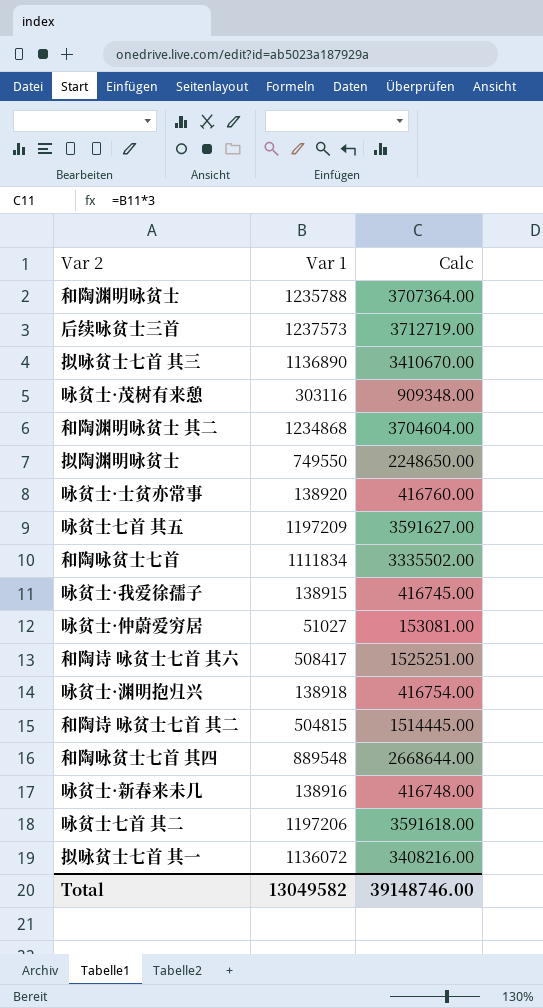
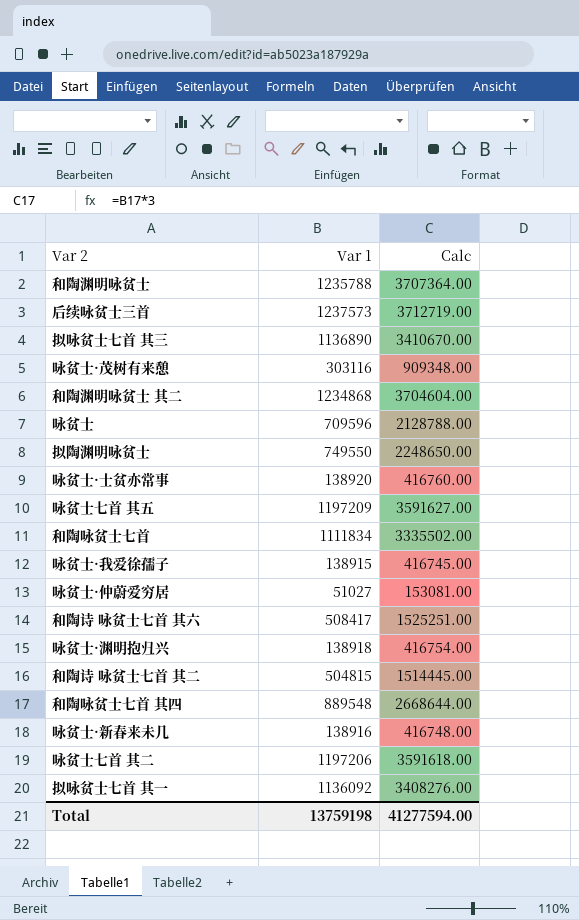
row 咏贫士: none -> 709596 | 2128788.00
拟咏贫士七首 其一 | Var 1: 1136072 -> 1136092
拟咏贫士七首 其一 | Calc: 3408216.00 -> 3408276.00
Total | Var 1: 13049582 -> 13759198
Total | Calc: 39148746.00 -> 41277594.00

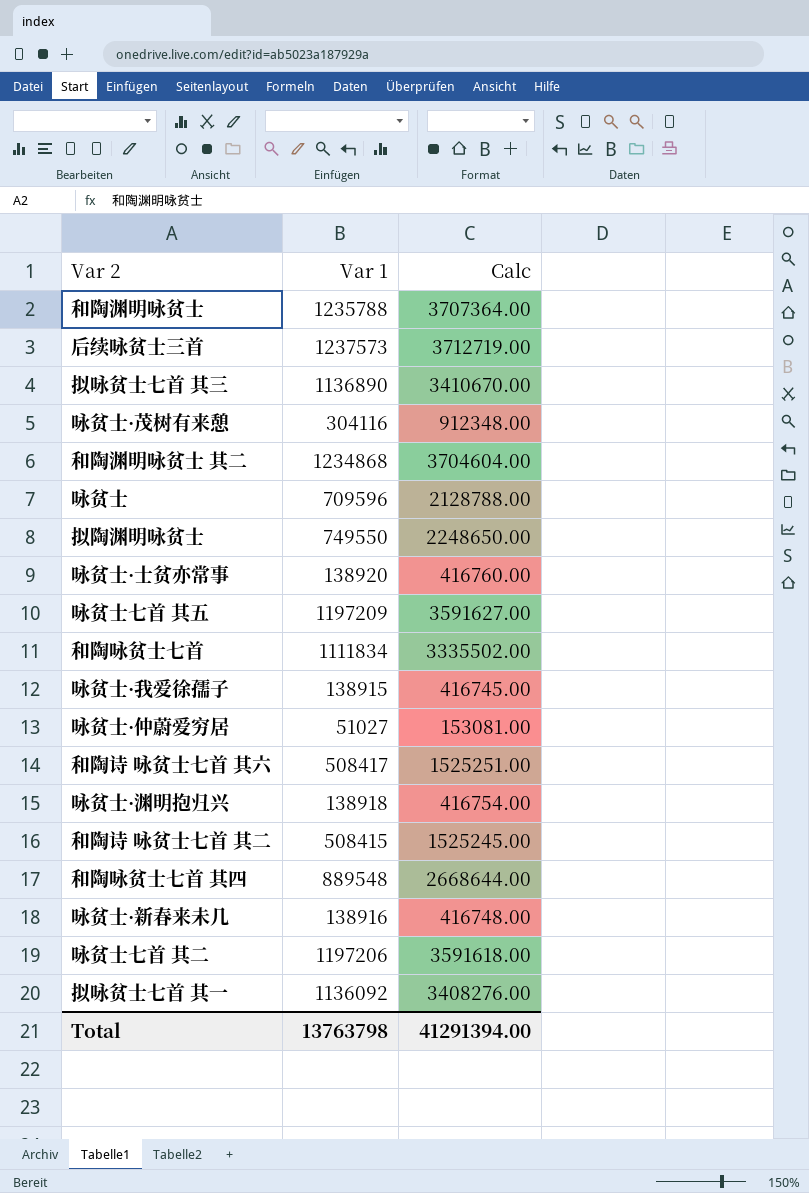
咏贫士·茂树有来憩 | Var 1: 303116 -> 304116
咏贫士·茂树有来憩 | Calc: 909348.00 -> 912348.00
和陶诗 咏贫士七首 其二 | Var 1: 504815 -> 508415
和陶诗 咏贫士七首 其二 | Calc: 1514445.00 -> 1525245.00
Total | Var 1: 13759198 -> 13763798
Total | Calc: 41277594.00 -> 41291394.00

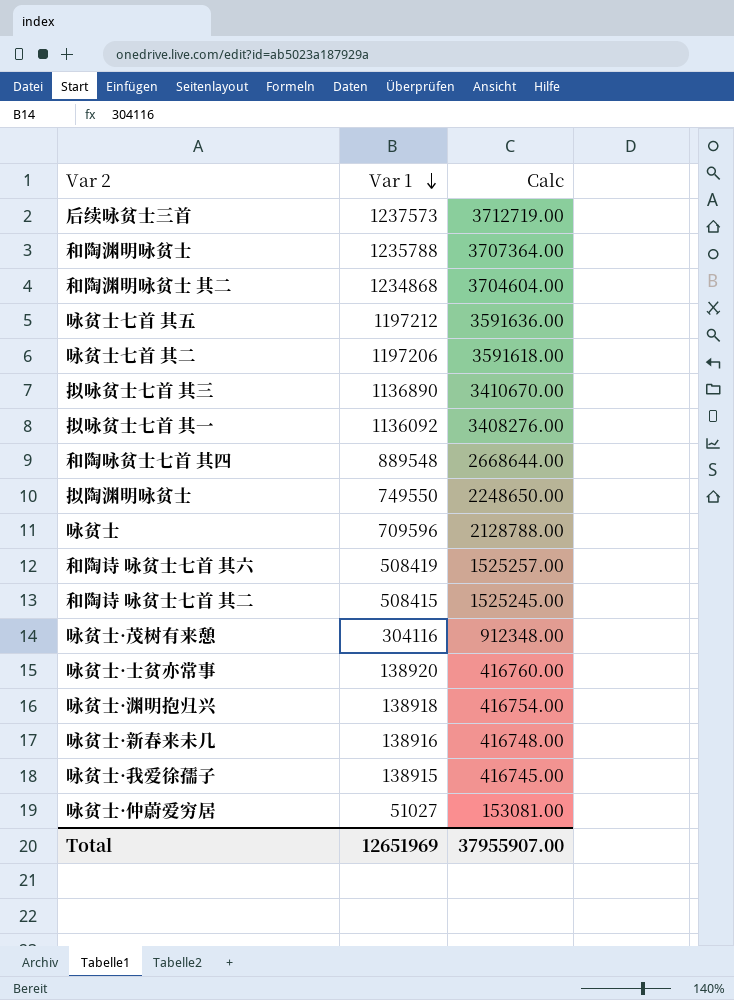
row order: none -> Var 1 descending
row 和陶咏贫士七首: 1111834 | 3335502.00 -> none
咏贫士七首 其五 | Var 1: 1197209 -> 1197212
咏贫士七首 其五 | Calc: 3591627.00 -> 3591636.00
和陶诗 咏贫士七首 其六 | Var 1: 508417 -> 508419
和陶诗 咏贫士七首 其六 | Calc: 1525251.00 -> 1525257.00
Total | Var 1: 13763798 -> 12651969
Total | Calc: 41291394.00 -> 37955907.00

